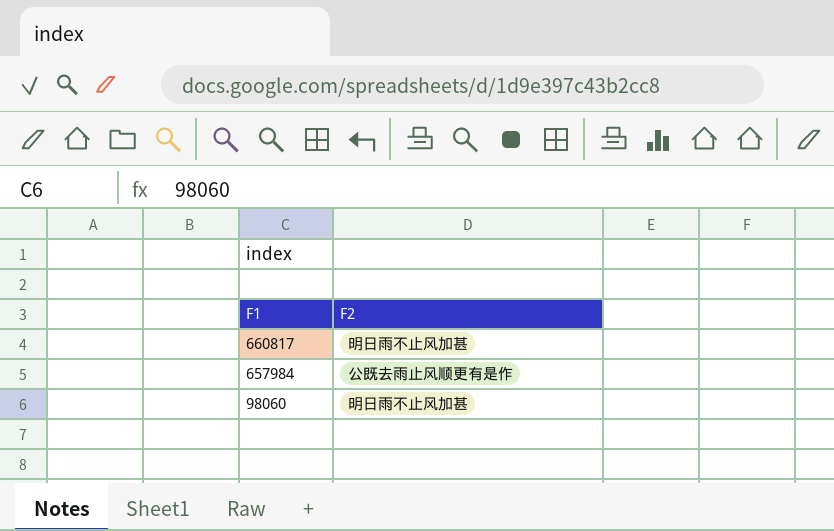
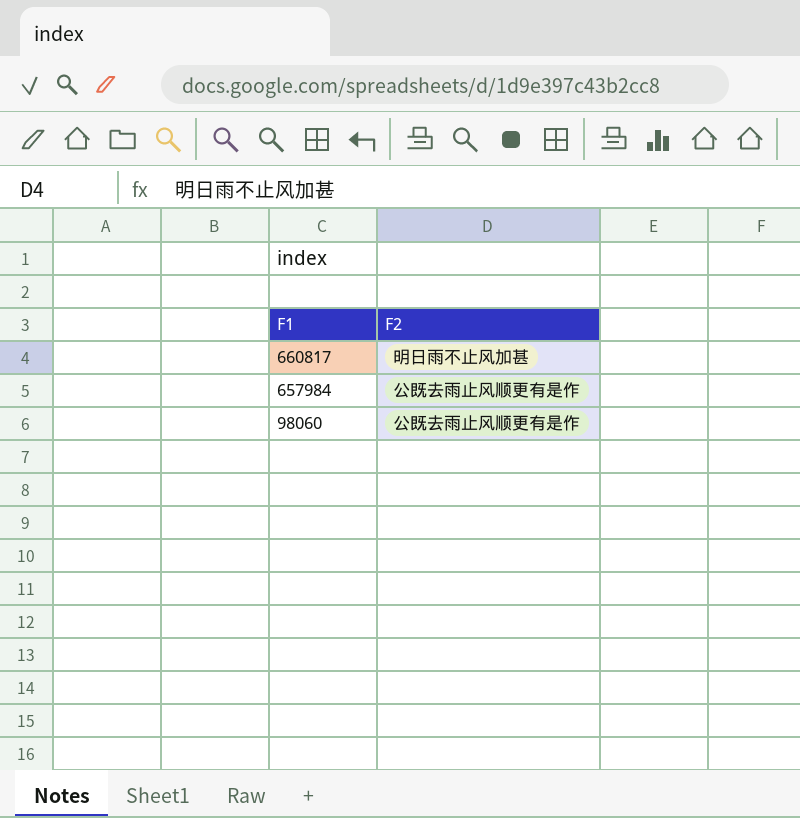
98060 | F2: 明日雨不止风加甚 -> 公既去雨止风顺更有是作

